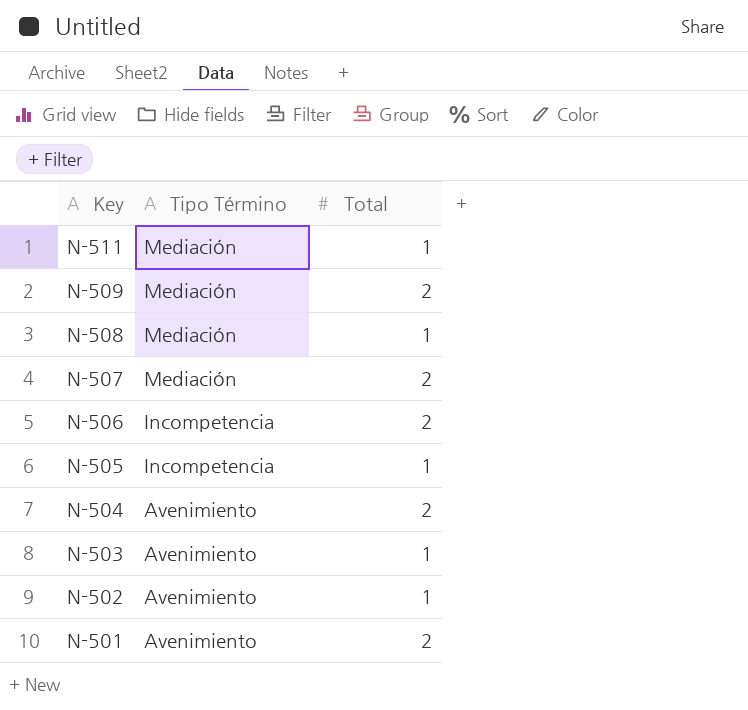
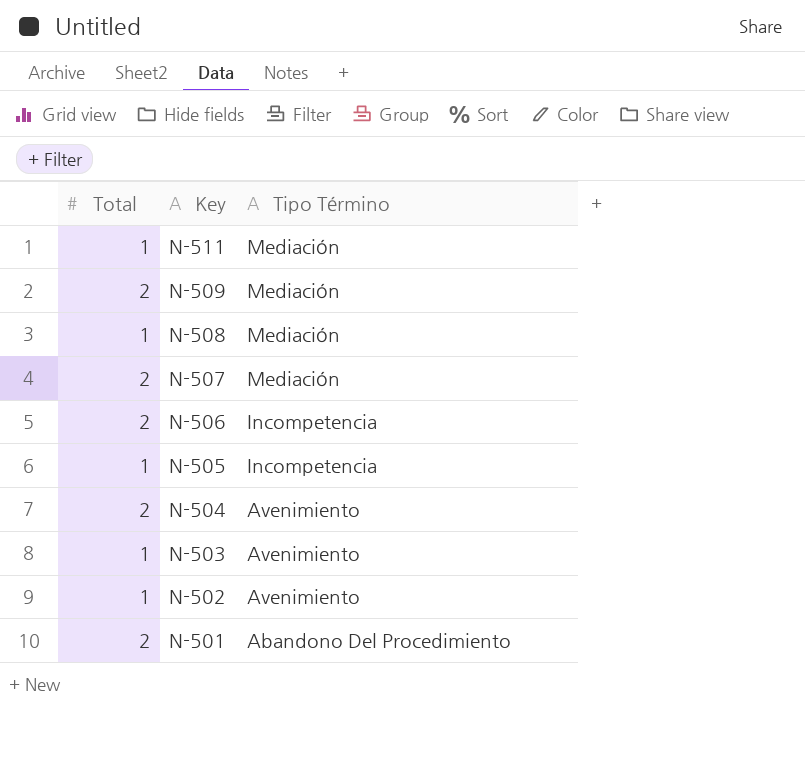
column Total | position: 3 -> 1
N-501 | Tipo Término: Avenimiento -> Abandono Del Procedimiento

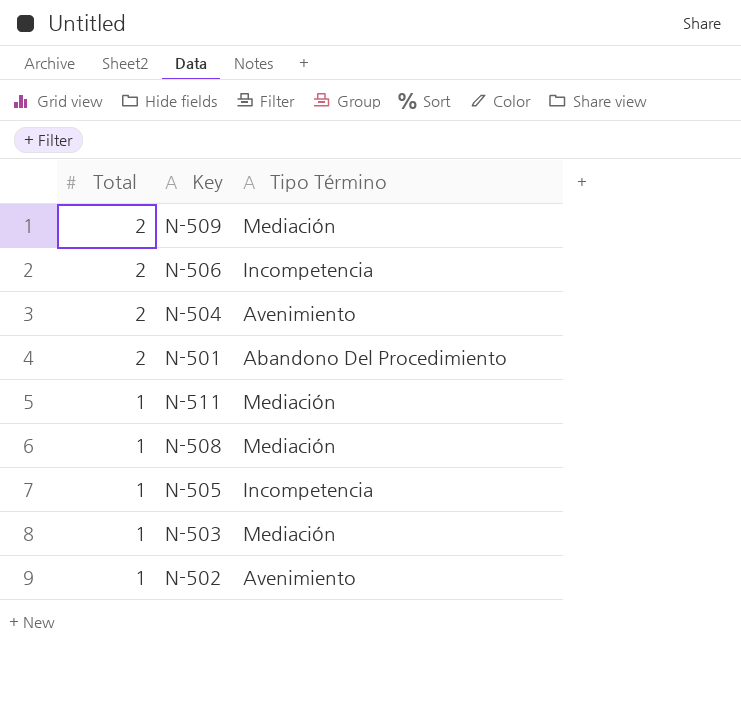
row order: Key descending -> Total descending
row N-507: 2 | Mediación -> none
N-503 | Tipo Término: Avenimiento -> Mediación

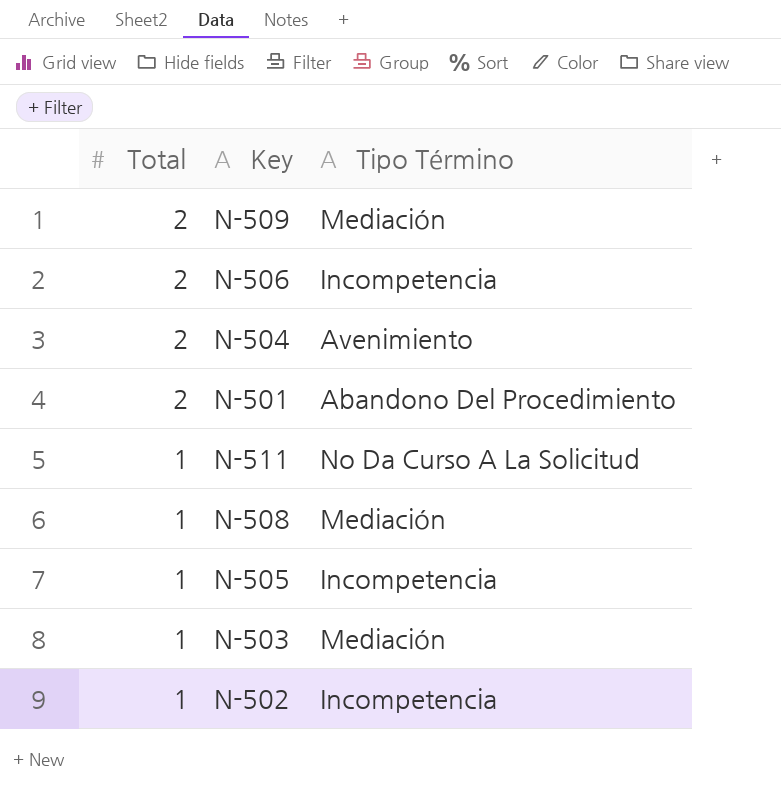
N-511 | Tipo Término: Mediación -> No Da Curso A La Solicitud
N-502 | Tipo Término: Avenimiento -> Incompetencia

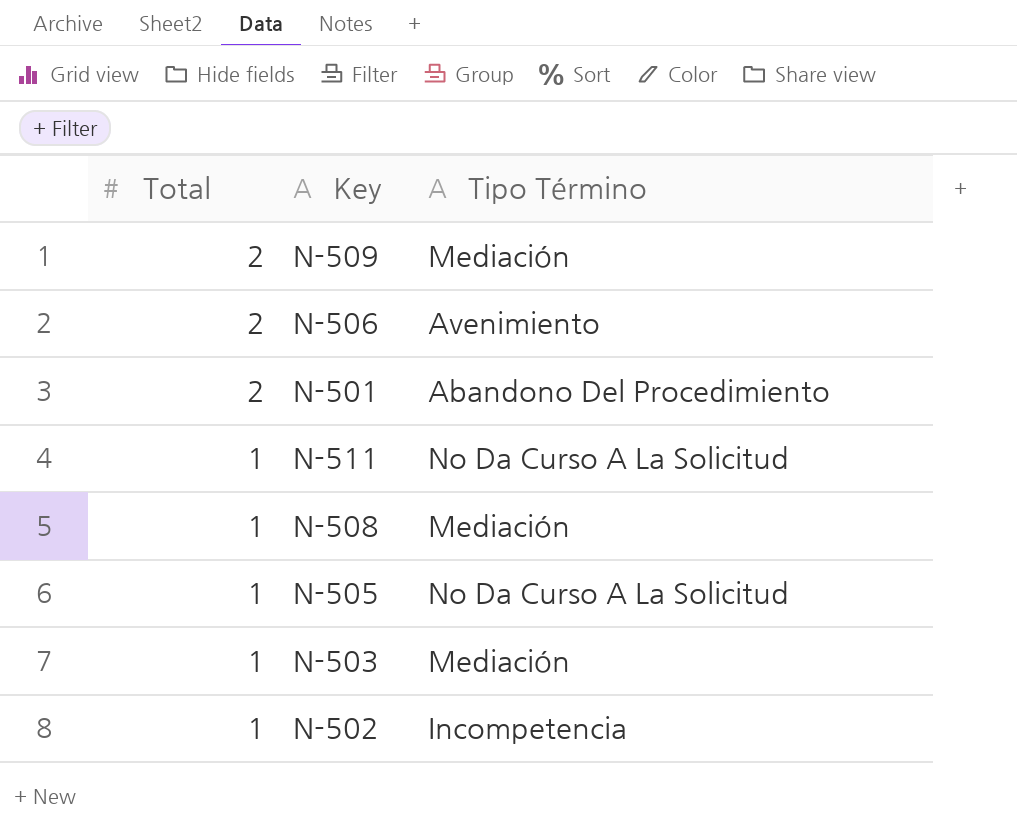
row N-504: 2 | Avenimiento -> none
N-506 | Tipo Término: Incompetencia -> Avenimiento
N-505 | Tipo Término: Incompetencia -> No Da Curso A La Solicitud

